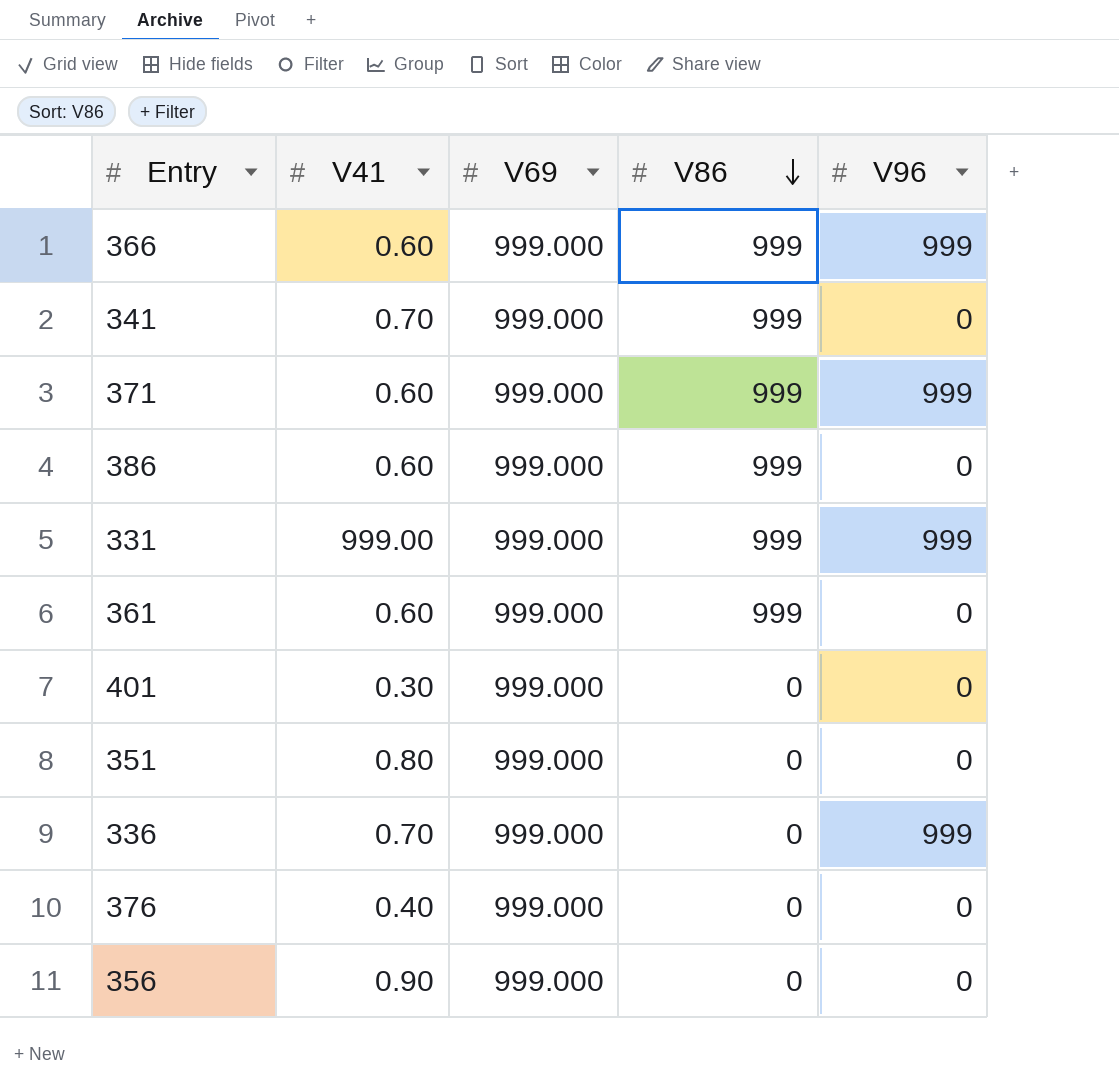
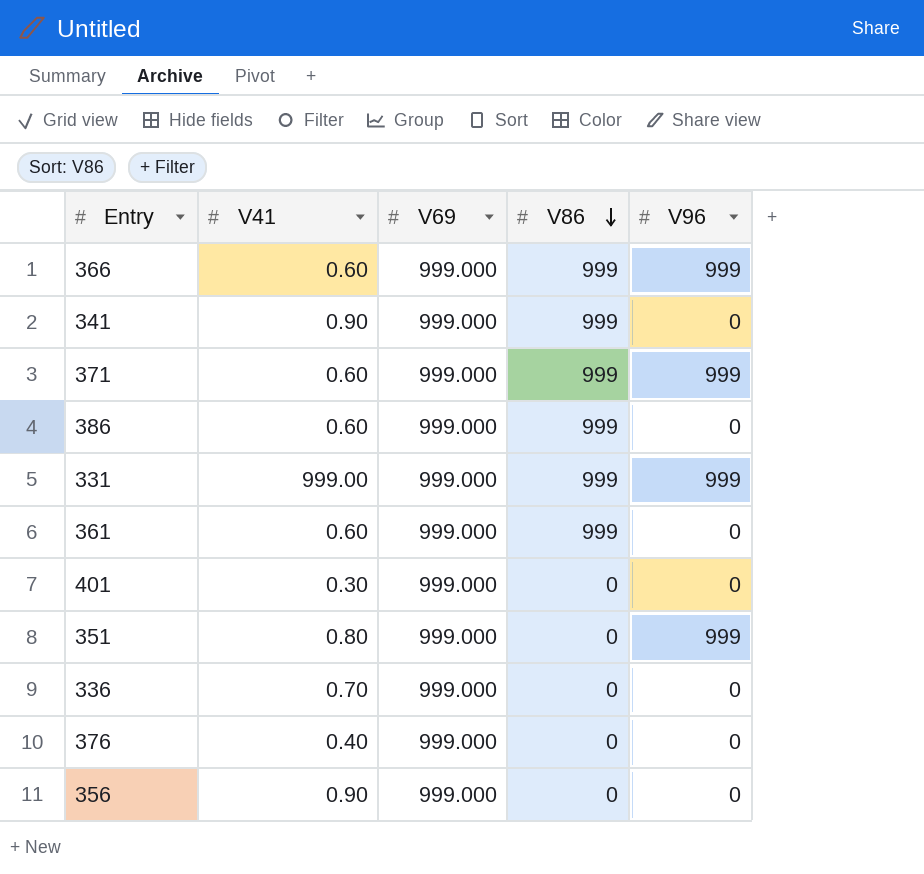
341 | V41: 0.70 -> 0.90
351 | V96: 0 -> 999
336 | V96: 999 -> 0

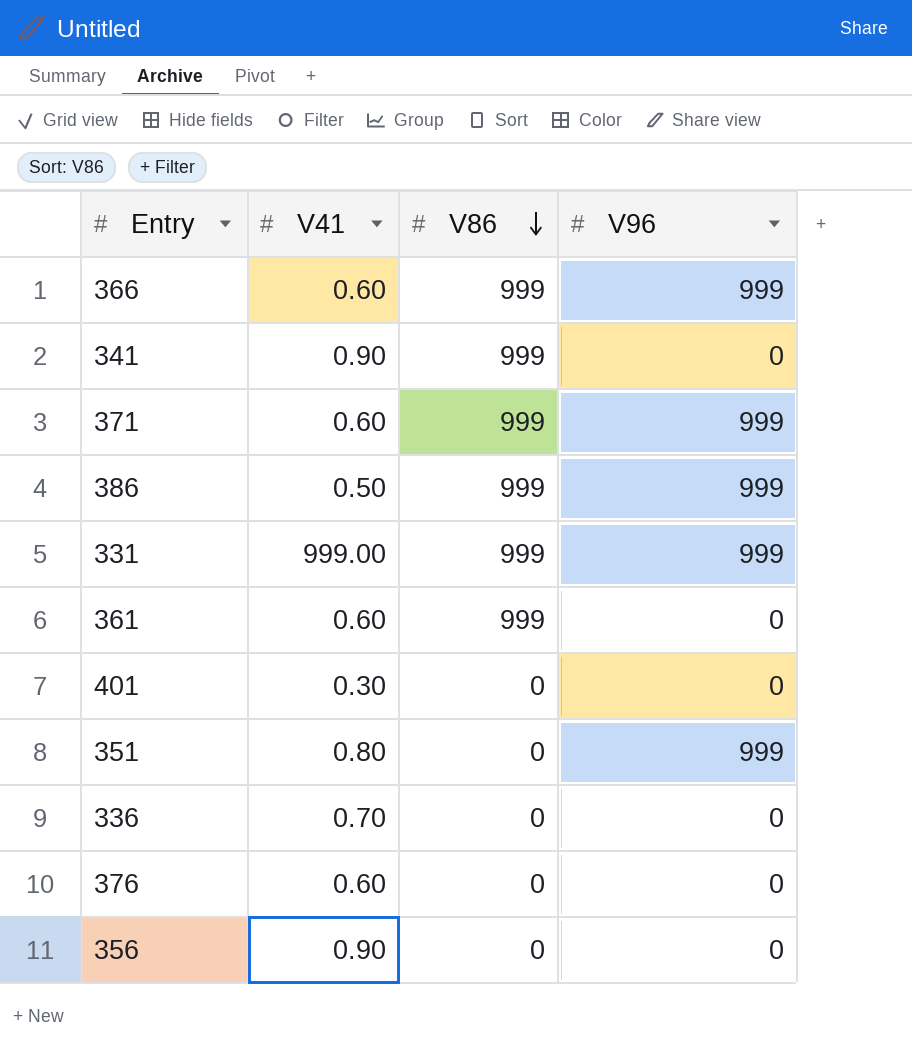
column V69 | position: 3 -> none
386 | V41: 0.60 -> 0.50
386 | V96: 0 -> 999
376 | V41: 0.40 -> 0.60

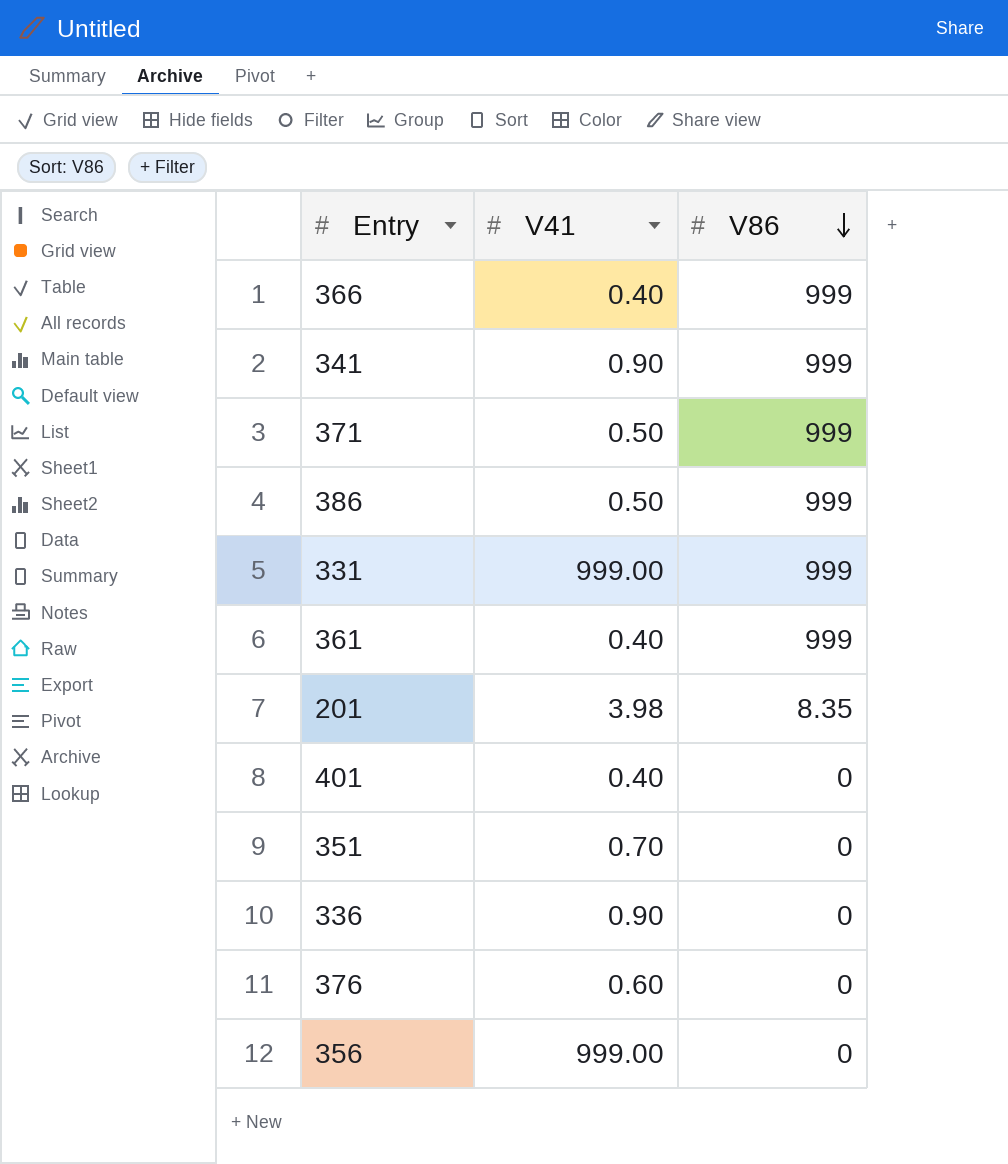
column V96 | position: 4 -> none
366 | V41: 0.60 -> 0.40
371 | V41: 0.60 -> 0.50
361 | V41: 0.60 -> 0.40
row 201: none -> 3.98 | 8.35
401 | V41: 0.30 -> 0.40
351 | V41: 0.80 -> 0.70
336 | V41: 0.70 -> 0.90
356 | V41: 0.90 -> 999.00

